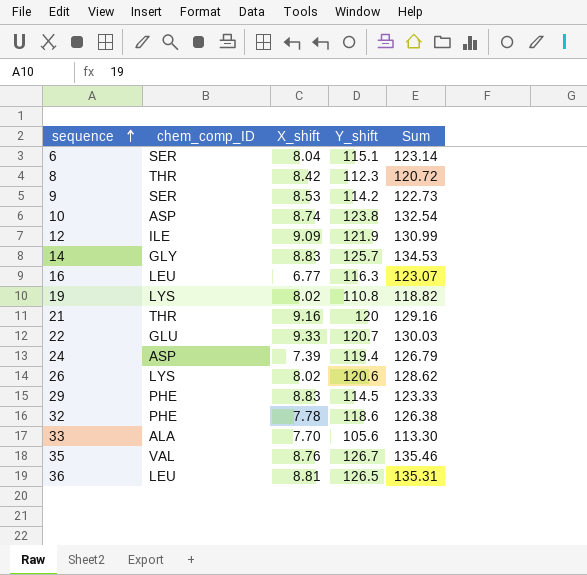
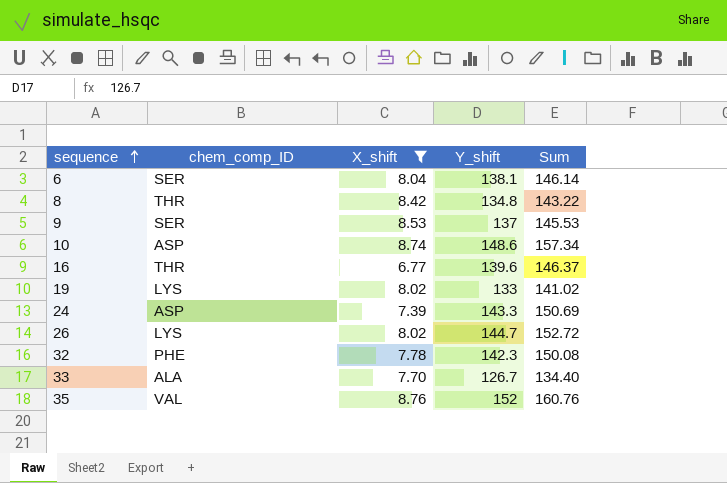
filter: none -> X_shift <= 8.76
6 | Y_shift: 115.1 -> 138.1
6 | Sum: 123.14 -> 146.14
8 | Y_shift: 112.3 -> 134.8
8 | Sum: 120.72 -> 143.22
9 | Y_shift: 114.2 -> 137
9 | Sum: 122.73 -> 145.53
10 | Y_shift: 123.8 -> 148.6
10 | Sum: 132.54 -> 157.34
16 | chem_comp_ID: LEU -> THR
16 | Y_shift: 116.3 -> 139.6
16 | Sum: 123.07 -> 146.37
19 | Y_shift: 110.8 -> 133
19 | Sum: 118.82 -> 141.02
24 | Y_shift: 119.4 -> 143.3
24 | Sum: 126.79 -> 150.69
26 | Y_shift: 120.6 -> 144.7
26 | Sum: 128.62 -> 152.72
32 | Y_shift: 118.6 -> 142.3
32 | Sum: 126.38 -> 150.08
33 | Y_shift: 105.6 -> 126.7
33 | Sum: 113.30 -> 134.40
35 | Y_shift: 126.7 -> 152
35 | Sum: 135.46 -> 160.76

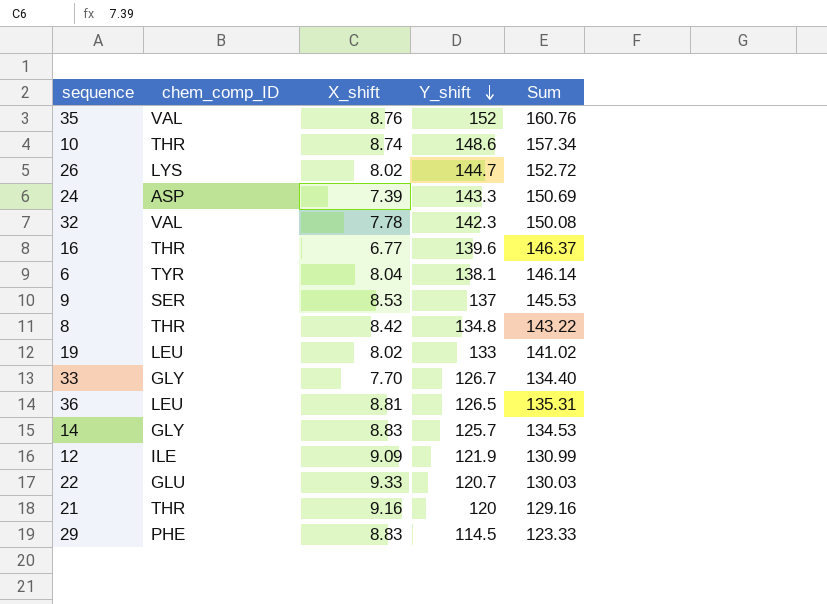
filter: X_shift <= 8.76 -> none
row order: sequence ascending -> Y_shift descending
10 | chem_comp_ID: ASP -> THR
32 | chem_comp_ID: PHE -> VAL
6 | chem_comp_ID: SER -> TYR
19 | chem_comp_ID: LYS -> LEU
33 | chem_comp_ID: ALA -> GLY

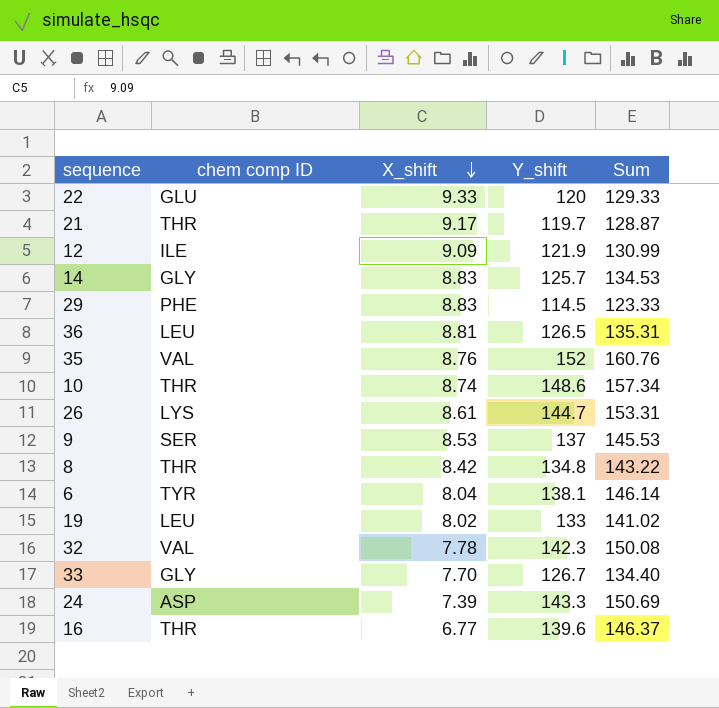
row order: Y_shift descending -> X_shift descending
column name: chem_comp_ID -> chem comp ID
22 | Y_shift: 120.7 -> 120
22 | Sum: 130.03 -> 129.33
21 | X_shift: 9.16 -> 9.17
21 | Y_shift: 120 -> 119.7
21 | Sum: 129.16 -> 128.87
26 | X_shift: 8.02 -> 8.61
26 | Sum: 152.72 -> 153.31

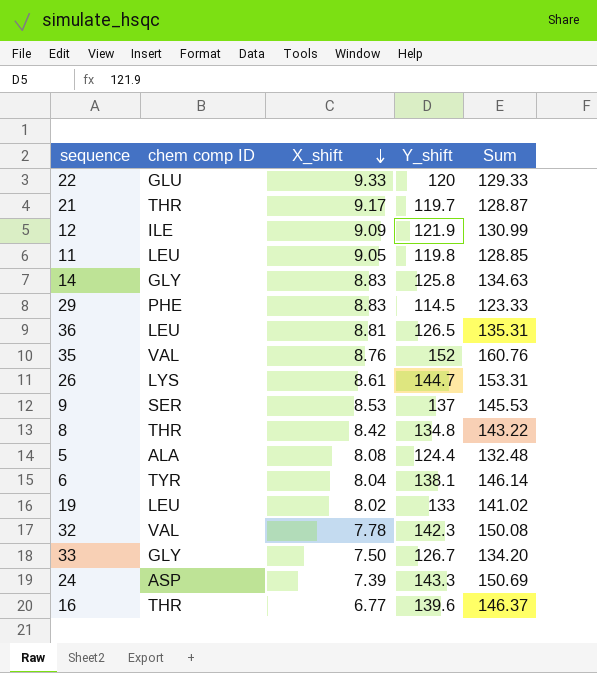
row 10: THR | 8.74 | 148.6 | 157.34 -> none
row 11: none -> LEU | 9.05 | 119.8 | 128.85
14 | Y_shift: 125.7 -> 125.8
14 | Sum: 134.53 -> 134.63
row 5: none -> ALA | 8.08 | 124.4 | 132.48
33 | X_shift: 7.70 -> 7.50
33 | Sum: 134.40 -> 134.20

